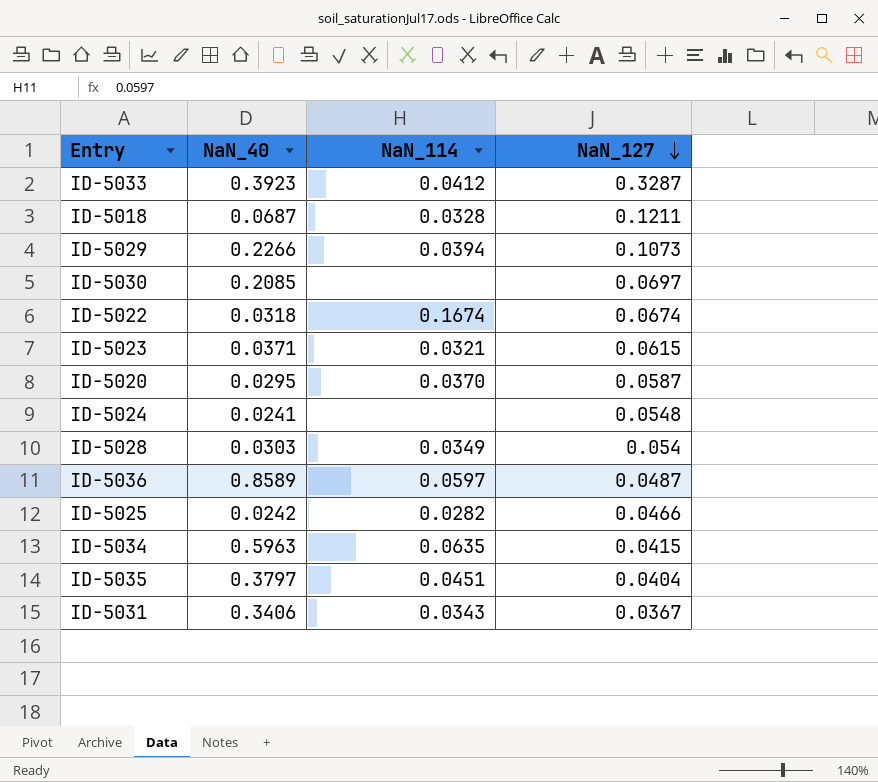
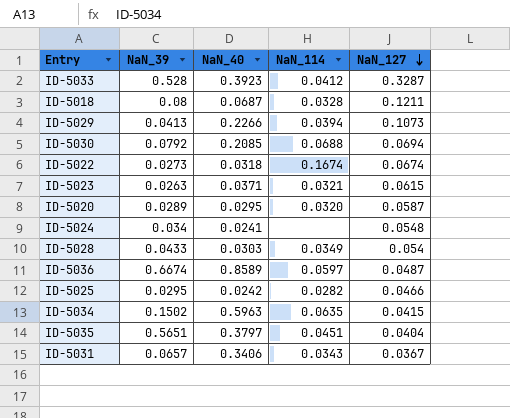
column NaN_39 | position: none -> 2
ID-5030 | NaN_114: none -> 0.0688
ID-5030 | NaN_127: 0.0697 -> 0.0694
ID-5020 | NaN_114: 0.0370 -> 0.0320

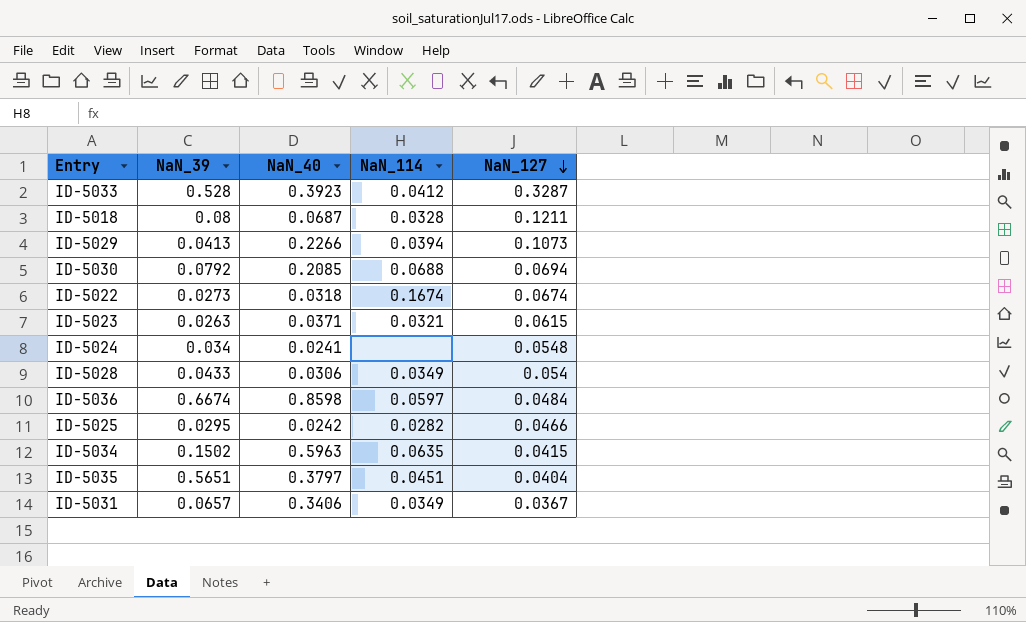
row ID-5020: 0.0289 | 0.0295 | 0.0320 | 0.0587 -> none
ID-5028 | NaN_40: 0.0303 -> 0.0306
ID-5036 | NaN_40: 0.8589 -> 0.8598
ID-5036 | NaN_127: 0.0487 -> 0.0484
ID-5031 | NaN_114: 0.0343 -> 0.0349

